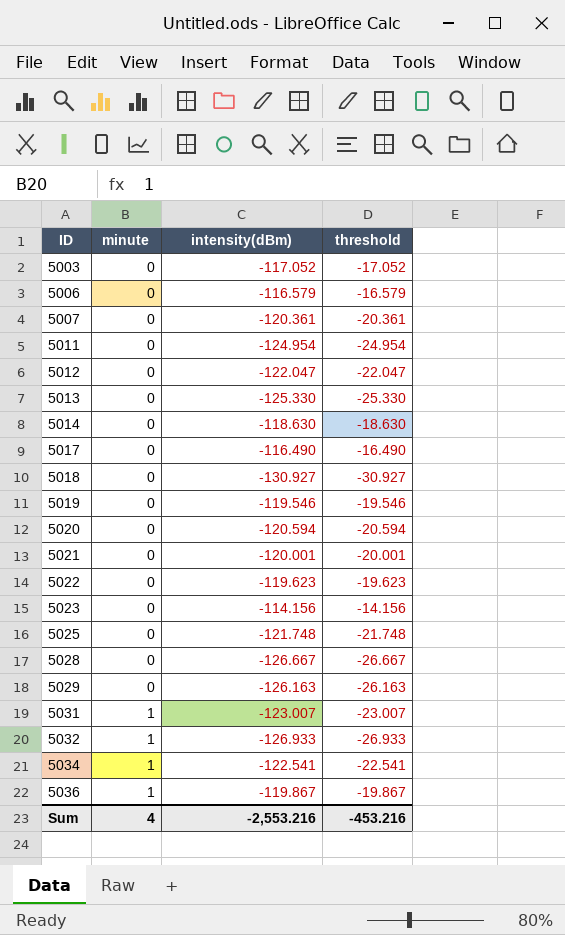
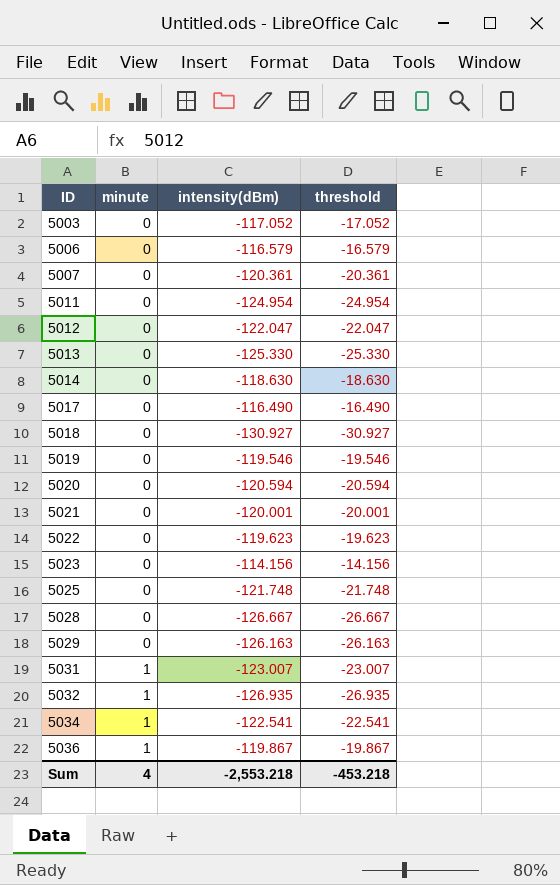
5032 | intensity(dBm): -126.933 -> -126.935
5032 | threshold: -26.933 -> -26.935
Sum | intensity(dBm): -2,553.216 -> -2,553.218
Sum | threshold: -453.216 -> -453.218

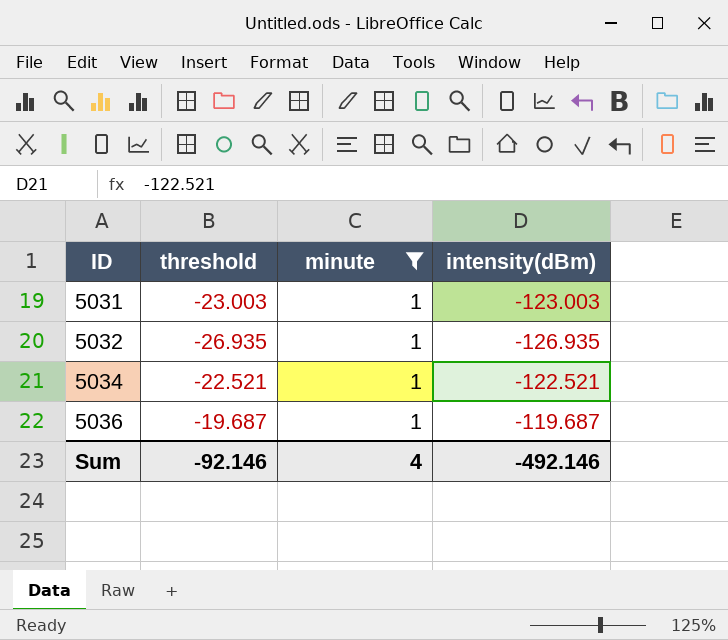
filter: none -> minute = 1
column threshold | position: 4 -> 2
5031 | threshold: -23.007 -> -23.003
5031 | intensity(dBm): -123.007 -> -123.003
5034 | threshold: -22.541 -> -22.521
5034 | intensity(dBm): -122.541 -> -122.521
5036 | threshold: -19.867 -> -19.687
5036 | intensity(dBm): -119.867 -> -119.687
Sum | threshold: -453.218 -> -92.146
Sum | intensity(dBm): -2,553.218 -> -492.146

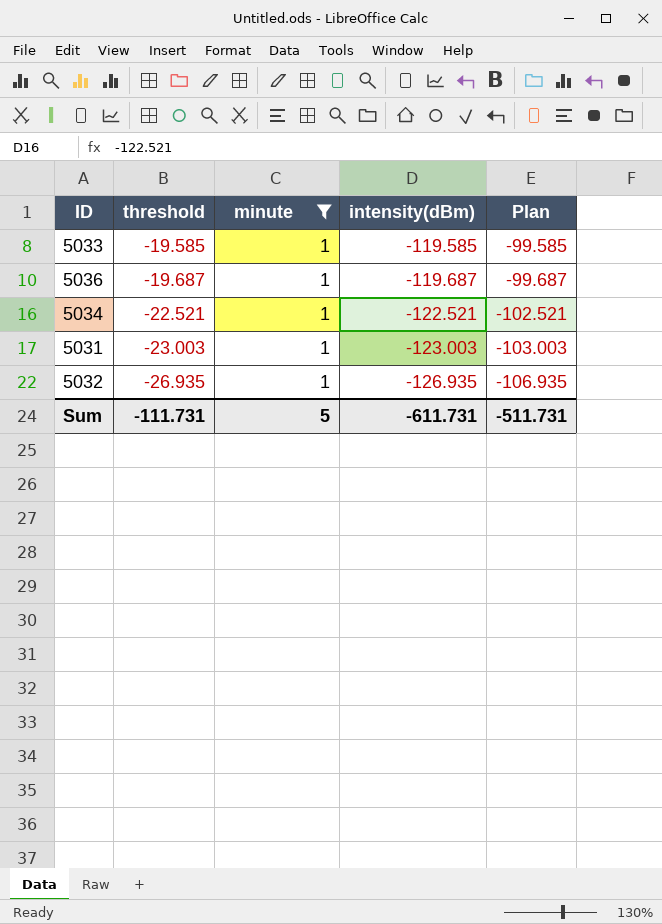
row order: ID ascending -> threshold descending
column Plan | formula: none -> [intensity(dBm)] + 20
row 5033: none -> -19.585 | 1 | -119.585 | -99.585
Sum | threshold: -92.146 -> -111.731
Sum | minute: 4 -> 5
Sum | intensity(dBm): -492.146 -> -611.731

